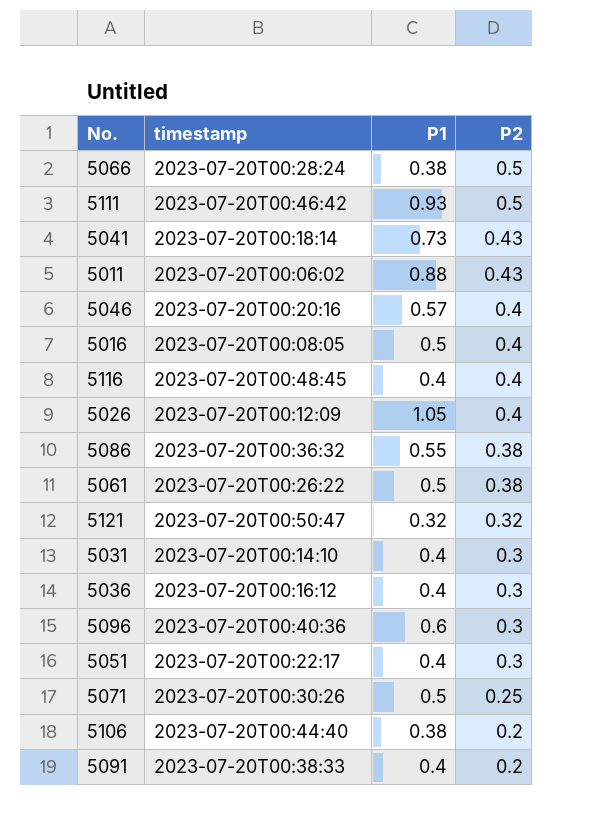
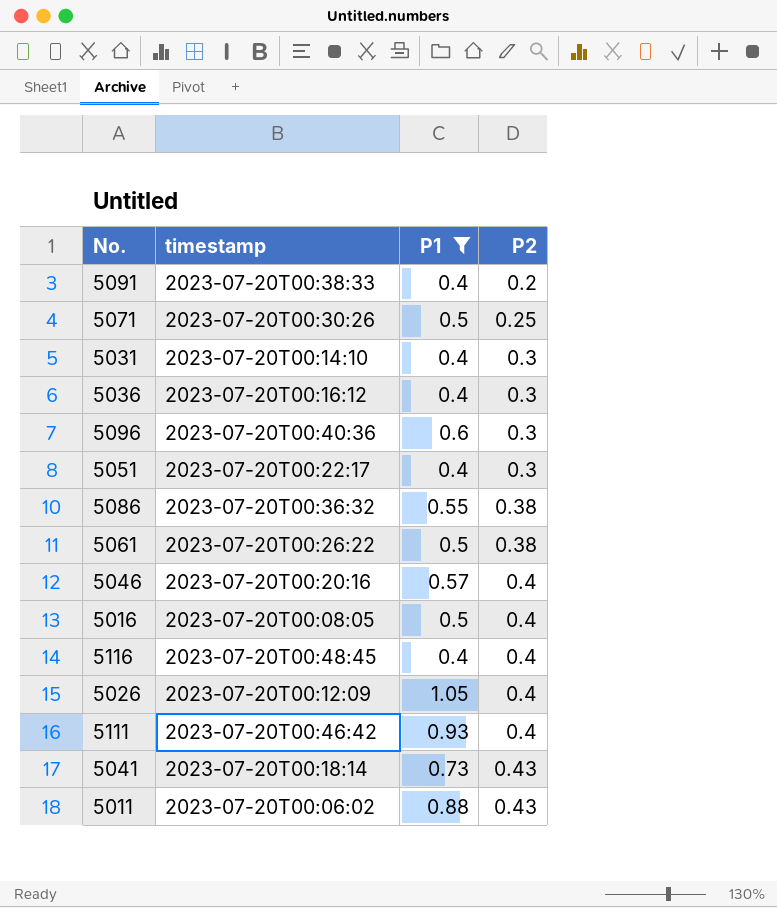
filter: none -> P1 >= 0.4
row order: P2 descending -> P2 ascending
5111 | P2: 0.5 -> 0.4

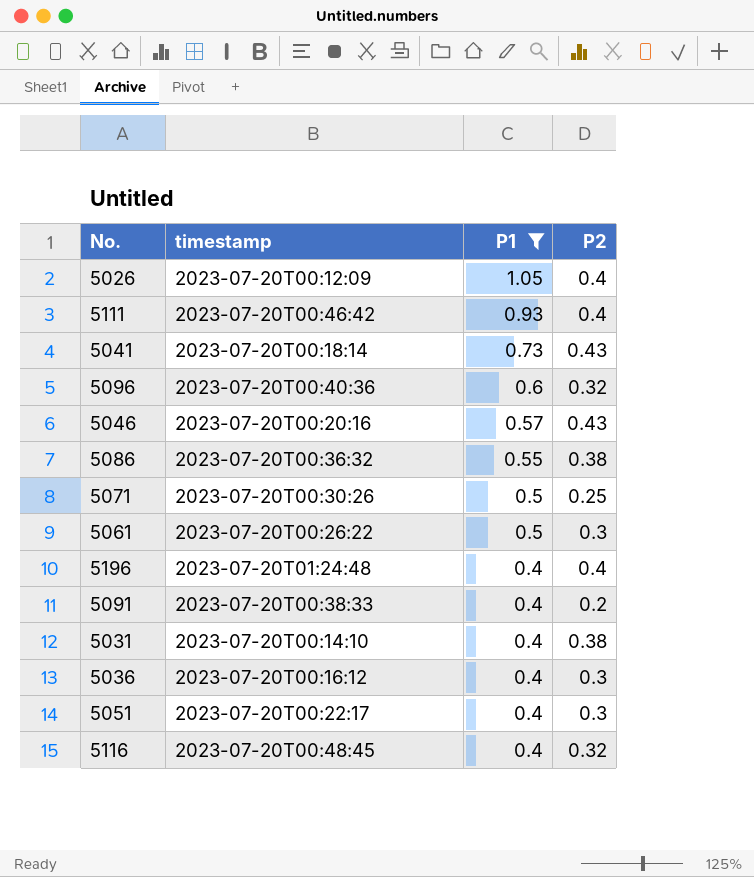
row order: P2 ascending -> P1 descending
row 5016: 2023-07-20T00:08:05 | 0.5 | 0.4 -> none
row 5011: 2023-07-20T00:06:02 | 0.88 | 0.43 -> none
5096 | P2: 0.3 -> 0.32
5046 | P2: 0.4 -> 0.43
5061 | P2: 0.38 -> 0.3
row 5196: none -> 2023-07-20T01:24:48 | 0.4 | 0.4
5031 | P2: 0.3 -> 0.38
5116 | P2: 0.4 -> 0.32

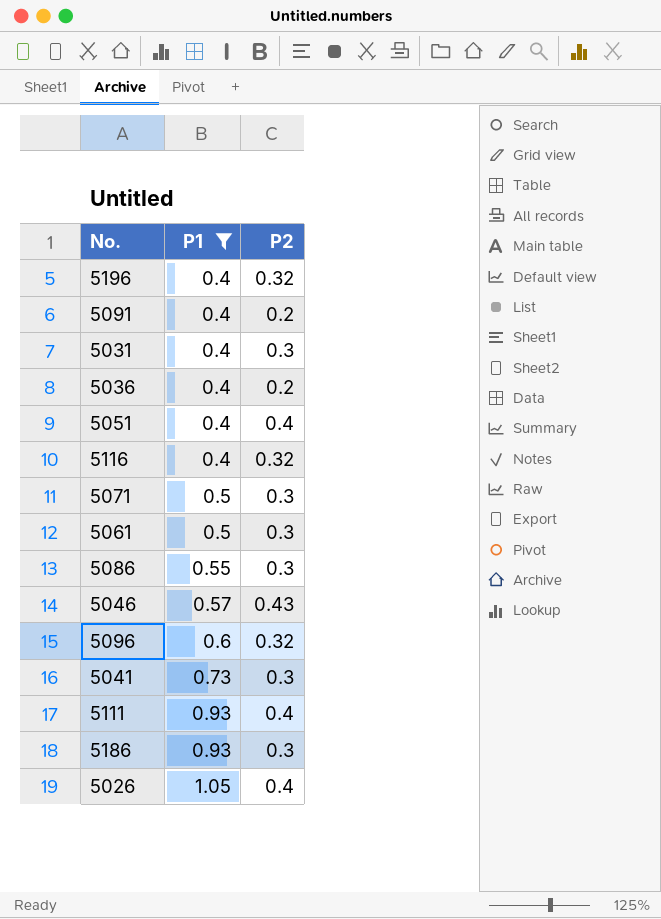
row order: P1 descending -> P1 ascending
column timestamp | position: 2 -> none
5196 | P2: 0.4 -> 0.32
5031 | P2: 0.38 -> 0.3
5036 | P2: 0.3 -> 0.2
5051 | P2: 0.3 -> 0.4
5071 | P2: 0.25 -> 0.3
5086 | P2: 0.38 -> 0.3
5041 | P2: 0.43 -> 0.3
row 5186: none -> 0.93 | 0.3

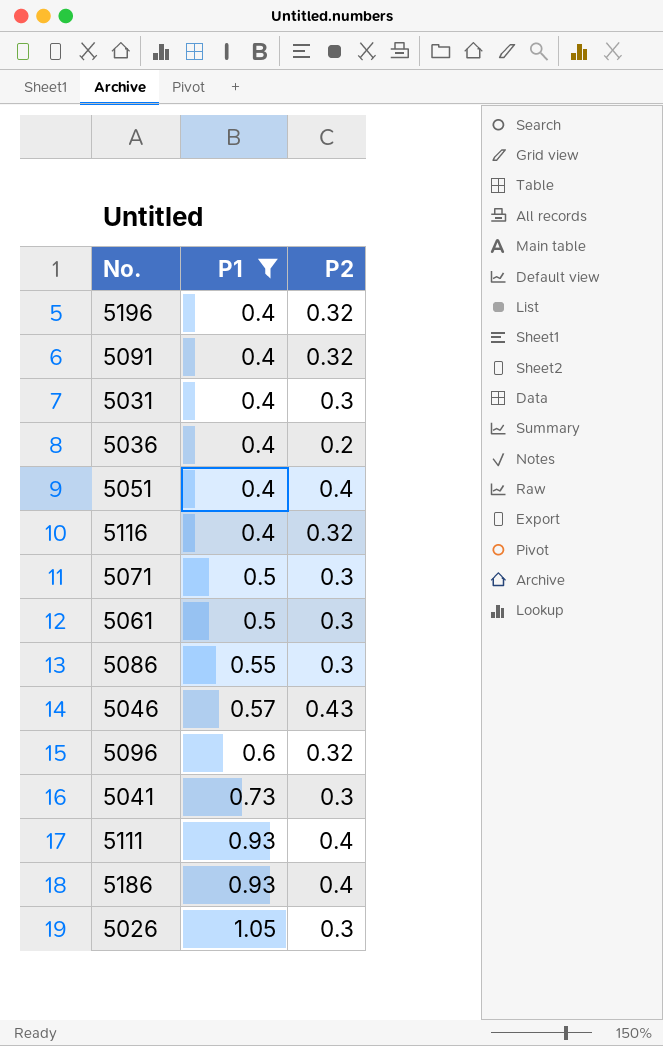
5091 | P2: 0.2 -> 0.32
5186 | P2: 0.3 -> 0.4
5026 | P2: 0.4 -> 0.3

